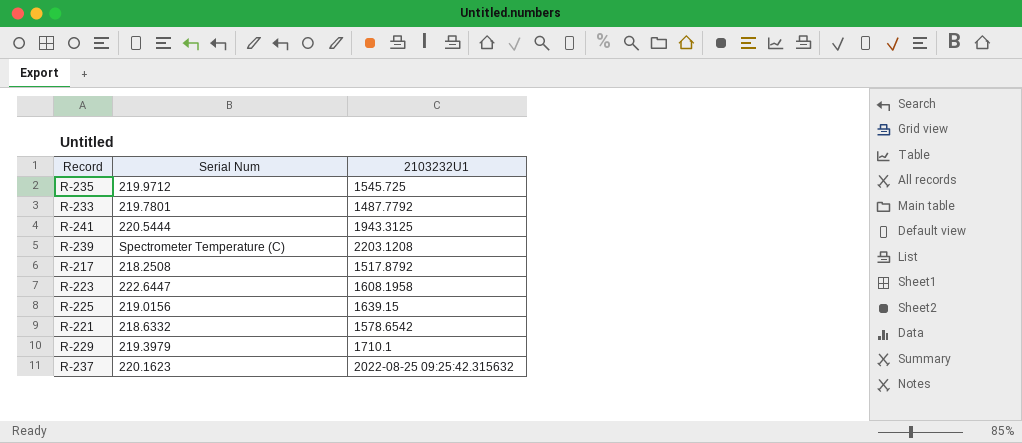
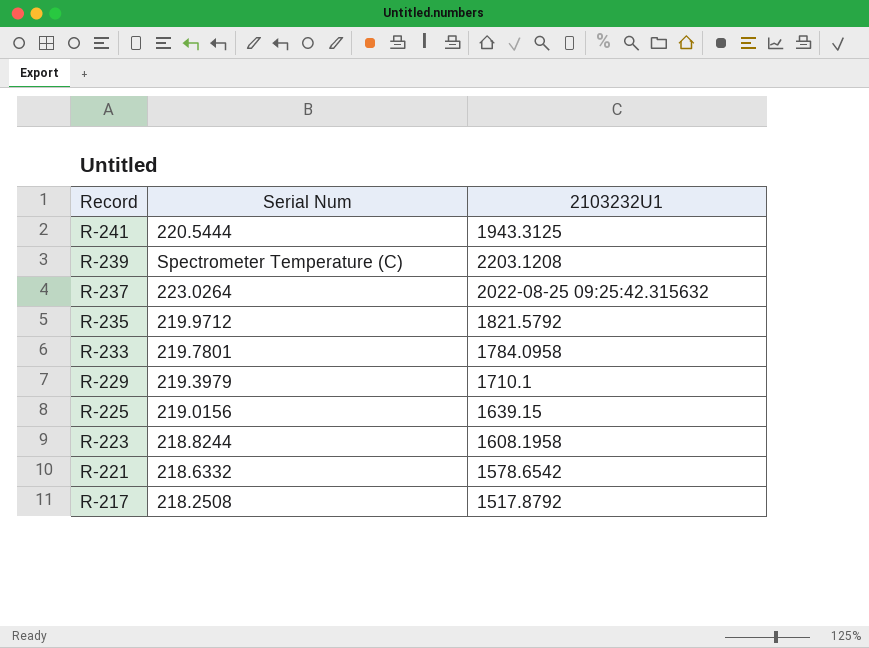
row order: none -> Record descending
R-237 | Serial Num: 220.1623 -> 223.0264
R-235 | 2103232U1: 1545.725 -> 1821.5792
R-233 | 2103232U1: 1487.7792 -> 1784.0958
R-223 | Serial Num: 222.6447 -> 218.8244

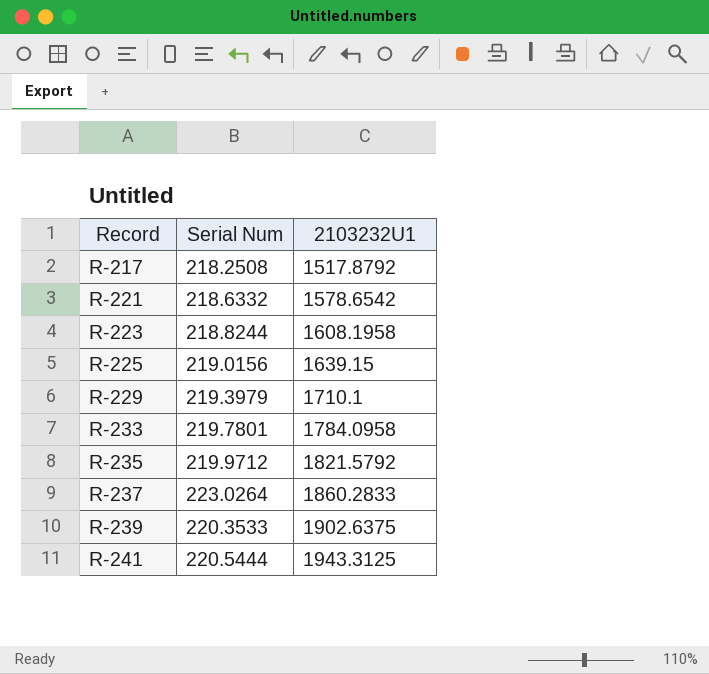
row order: Record descending -> Record ascending
R-237 | 2103232U1: 2022-08-25 09:25:42.315632 -> 1860.2833
R-239 | Serial Num: Spectrometer Temperature (C) -> 220.3533
R-239 | 2103232U1: 2203.1208 -> 1902.6375

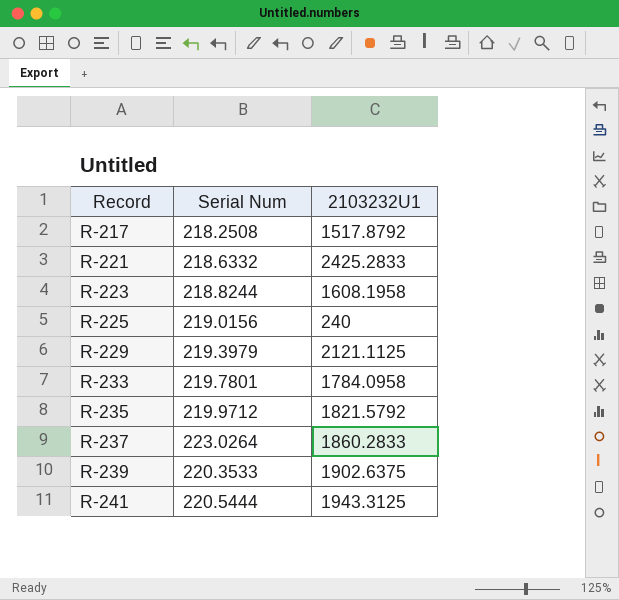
R-221 | 2103232U1: 1578.6542 -> 2425.2833
R-225 | 2103232U1: 1639.15 -> 240
R-229 | 2103232U1: 1710.1 -> 2121.1125

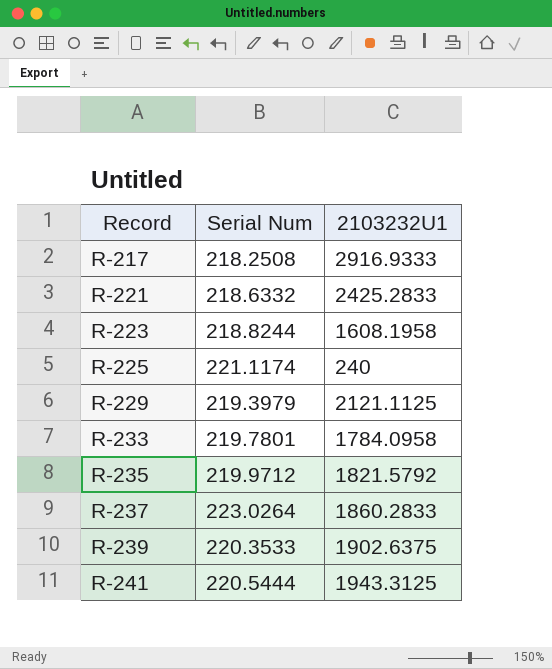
R-217 | 2103232U1: 1517.8792 -> 2916.9333
R-225 | Serial Num: 219.0156 -> 221.1174

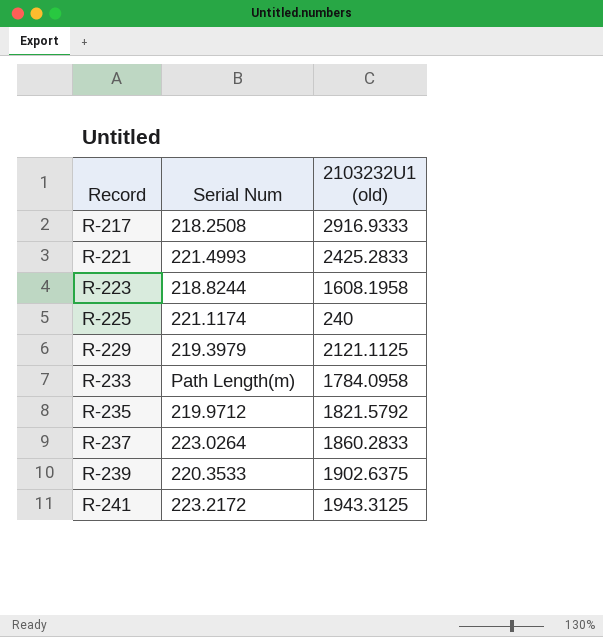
column name: 2103232U1 -> 2103232U1 (old)
R-221 | Serial Num: 218.6332 -> 221.4993
R-233 | Serial Num: 219.7801 -> Path Length(m)
R-241 | Serial Num: 220.5444 -> 223.2172

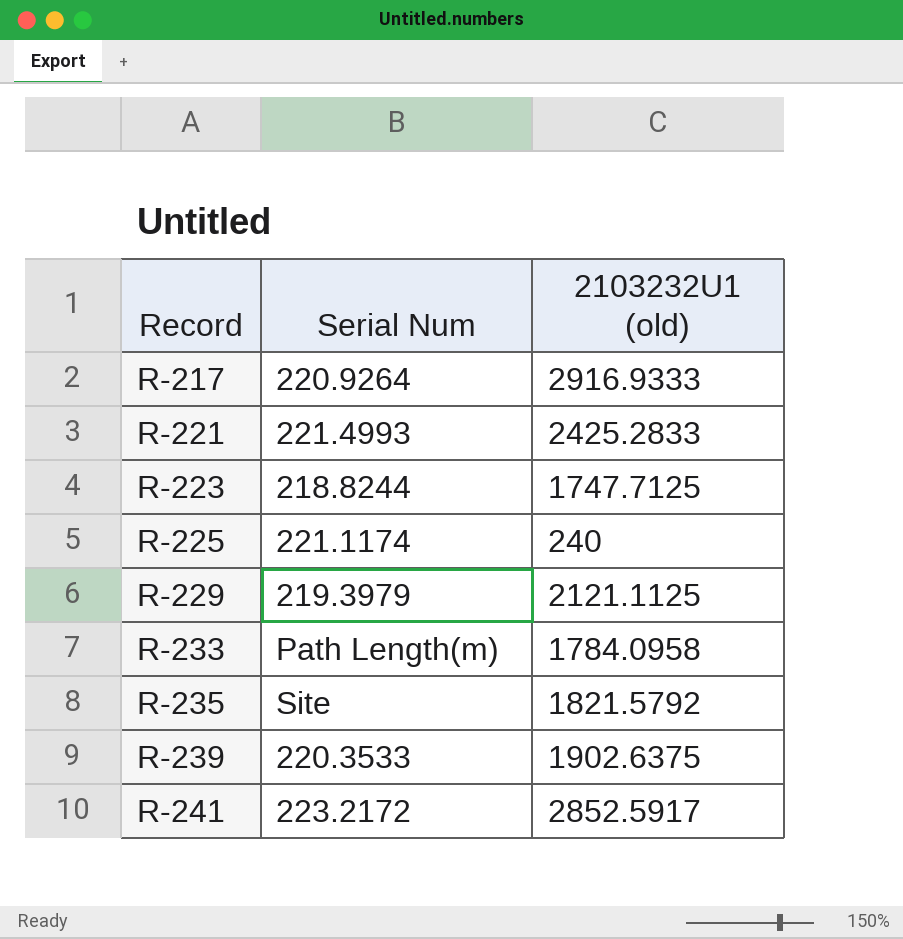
row R-237: 223.0264 | 1860.2833 -> none
R-217 | Serial Num: 218.2508 -> 220.9264
R-223 | 2103232U1 (old): 1608.1958 -> 1747.7125
R-235 | Serial Num: 219.9712 -> Site
R-241 | 2103232U1 (old): 1943.3125 -> 2852.5917

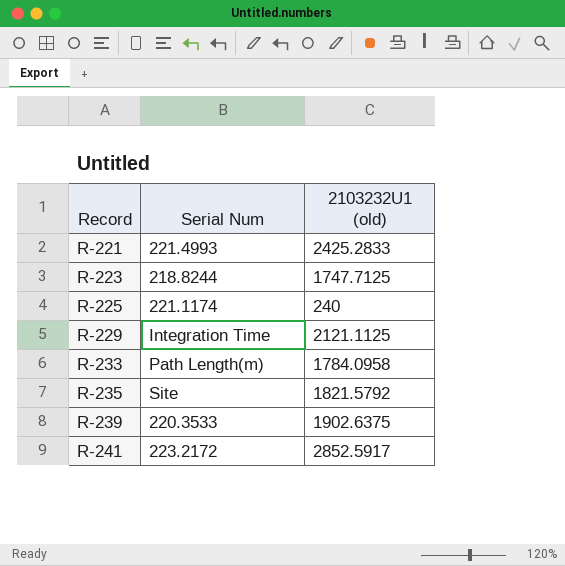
row R-217: 220.9264 | 2916.9333 -> none
R-229 | Serial Num: 219.3979 -> Integration Time

